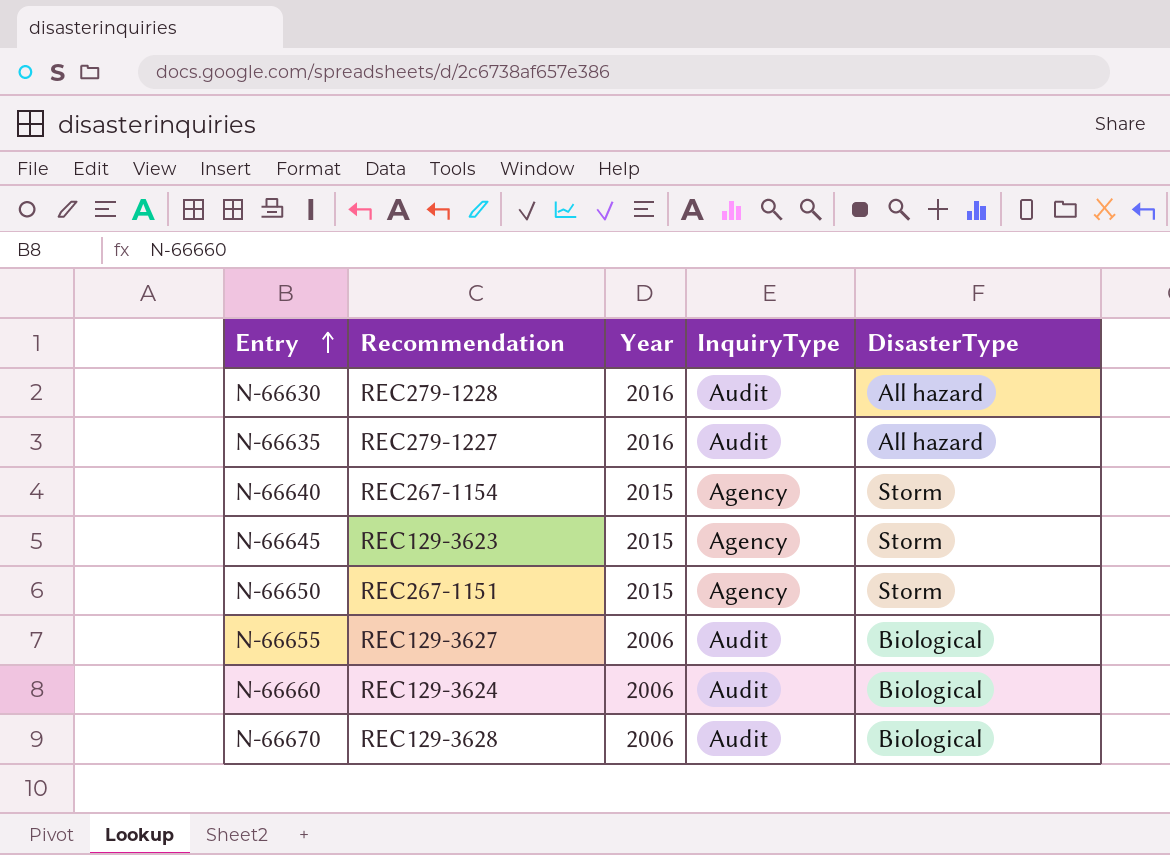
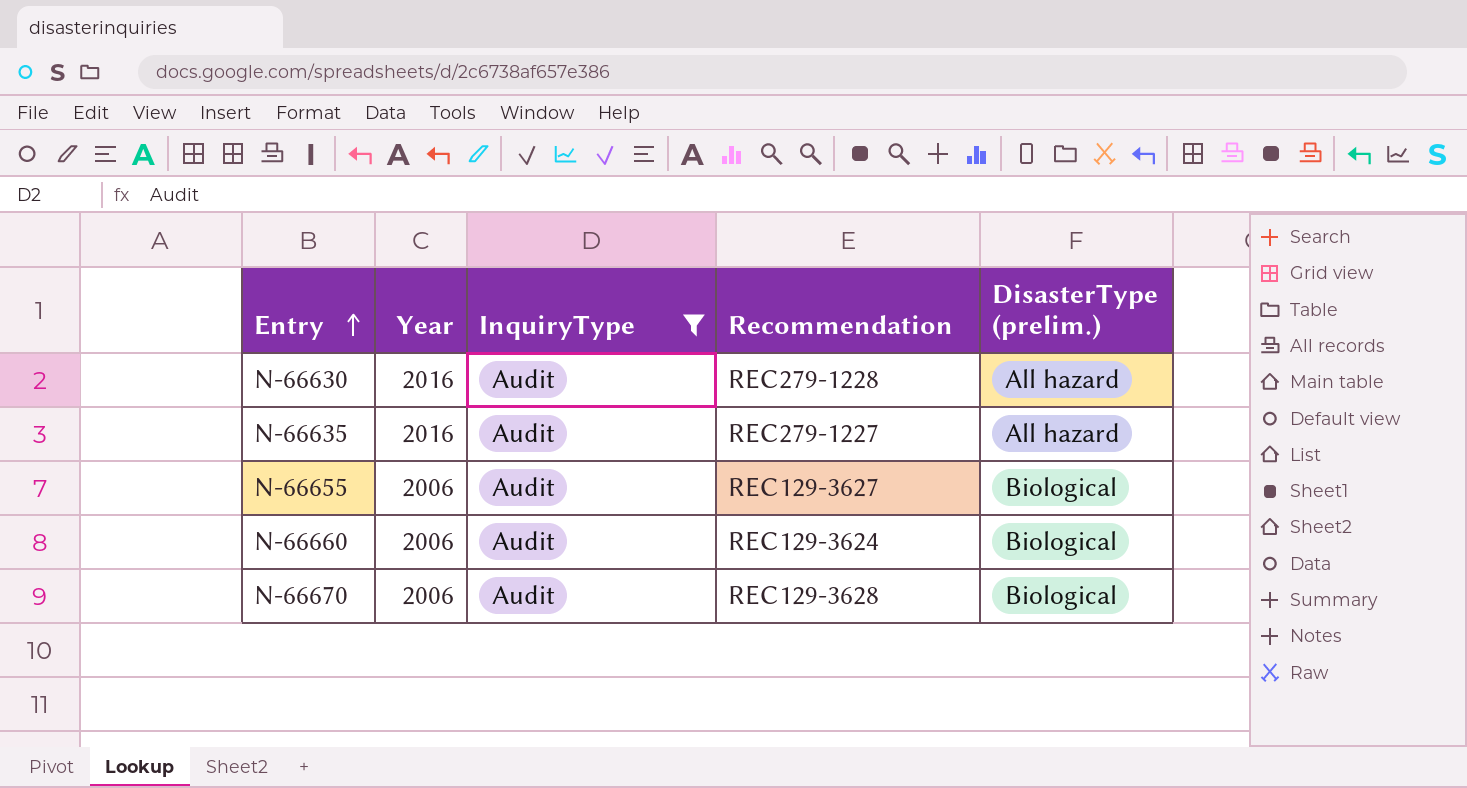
filter: none -> InquiryType = Audit
column Recommendation | position: 2 -> 4
column name: DisasterType -> DisasterType (prelim.)

